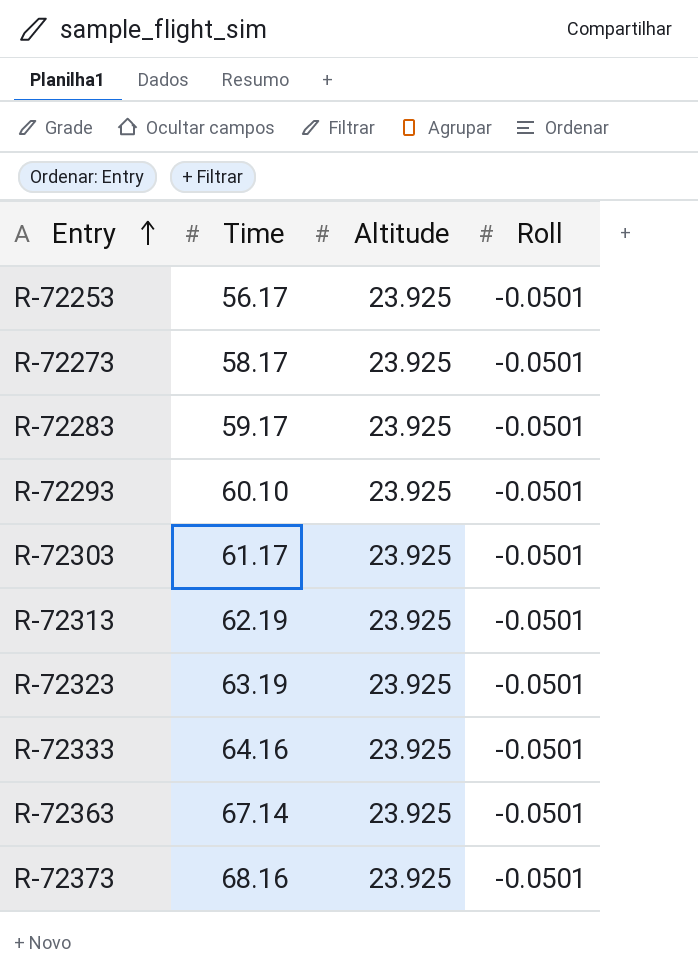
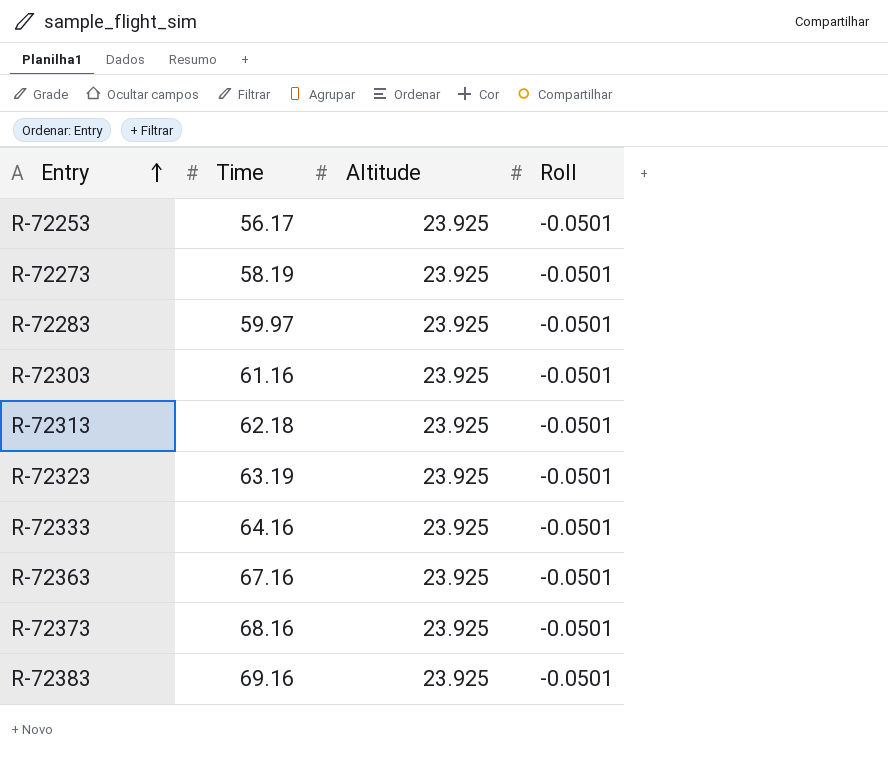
row R-72293: 60.10 | 23.925 | -0.0501 -> none
R-72273 | Time: 58.17 -> 58.19
R-72283 | Time: 59.17 -> 59.97
R-72303 | Time: 61.17 -> 61.16
R-72313 | Time: 62.19 -> 62.18
R-72363 | Time: 67.14 -> 67.16
row R-72383: none -> 69.16 | 23.925 | -0.0501

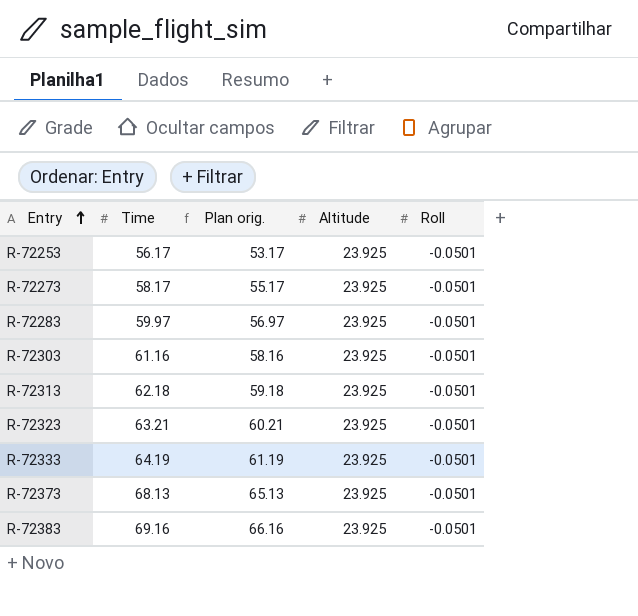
column Plan orig. | formula: none -> [Time] - 3
row R-72363: 67.16 | 23.925 | -0.0501 -> none
R-72273 | Time: 58.19 -> 58.17
R-72323 | Time: 63.19 -> 63.21
R-72333 | Time: 64.16 -> 64.19
R-72373 | Time: 68.16 -> 68.13

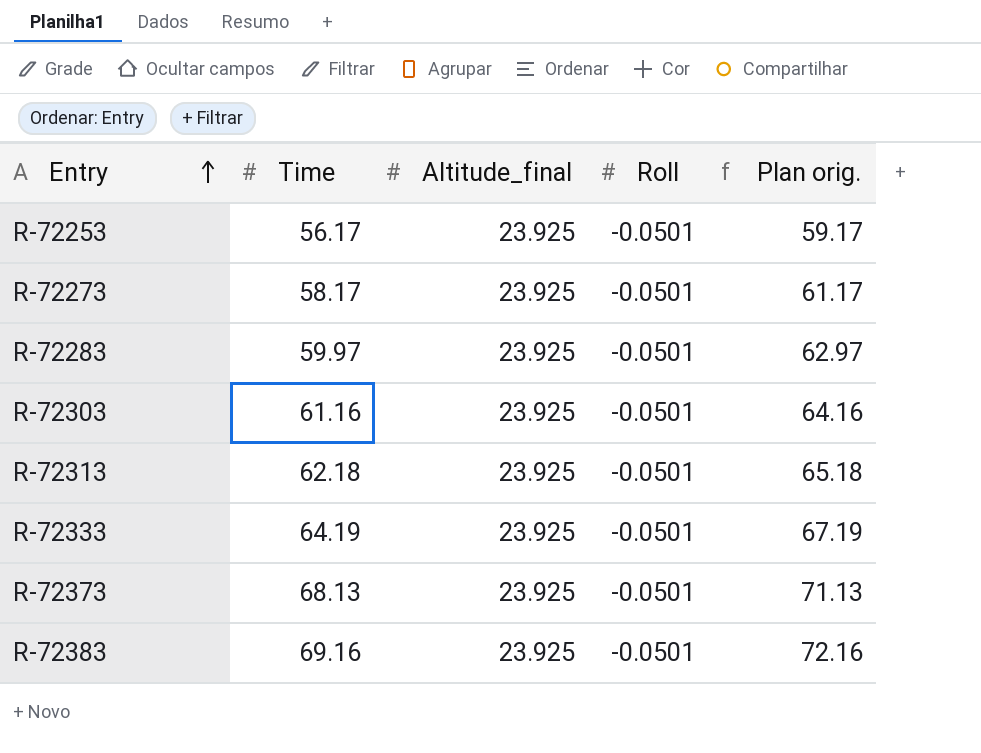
column name: Altitude -> Altitude_final
column Plan orig. | formula: [Time] - 3 -> [Time] + 3
column Plan orig. | position: 3 -> 5
row R-72323: 63.21 | 60.21 | 23.925 | -0.0501 -> none

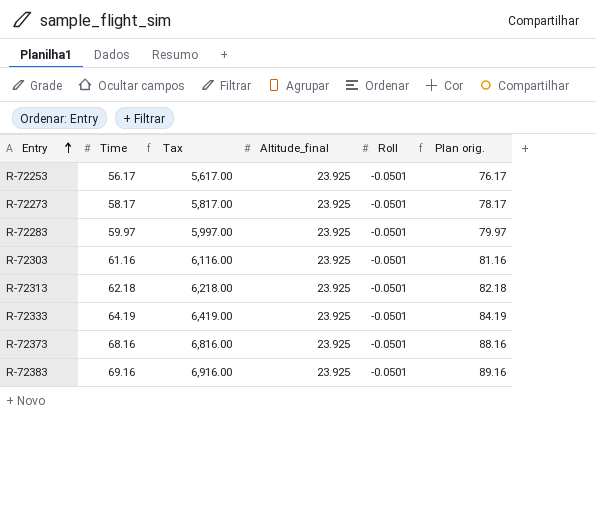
column Tax | formula: none -> [Time] * 100
column Plan orig. | formula: [Time] + 3 -> [Time] + 20
R-72373 | Time: 68.13 -> 68.16

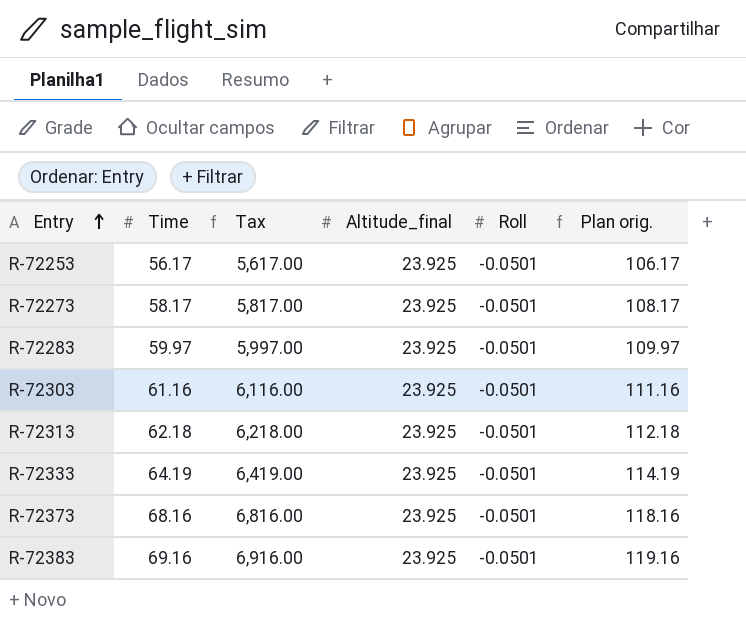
column Plan orig. | formula: [Time] + 20 -> [Time] + 50

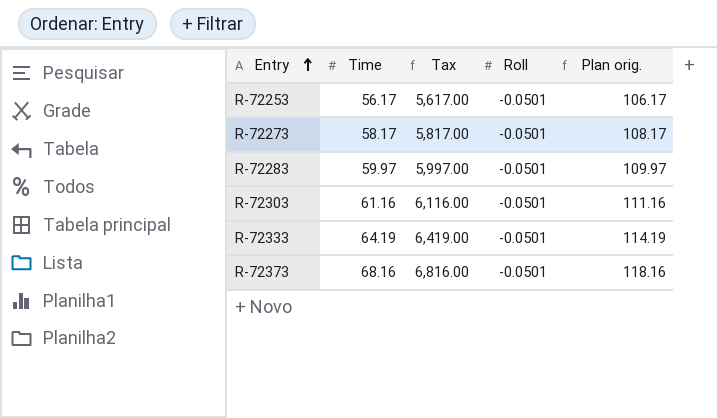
column Altitude_final | position: 4 -> none
row R-72313: 62.18 | 6,218.00 | 23.925 | -0.0501 | 112.18 -> none
row R-72383: 69.16 | 6,916.00 | 23.925 | -0.0501 | 119.16 -> none

